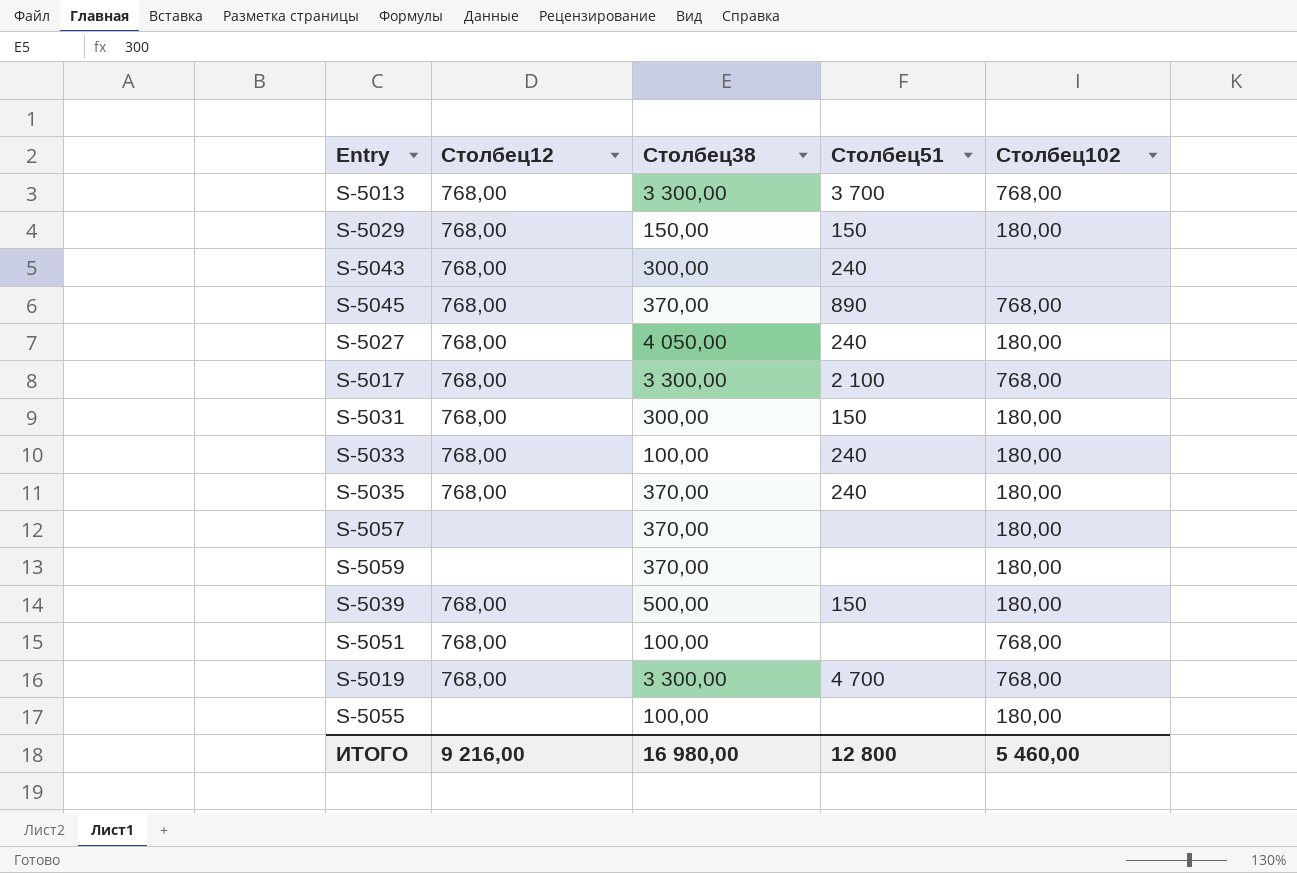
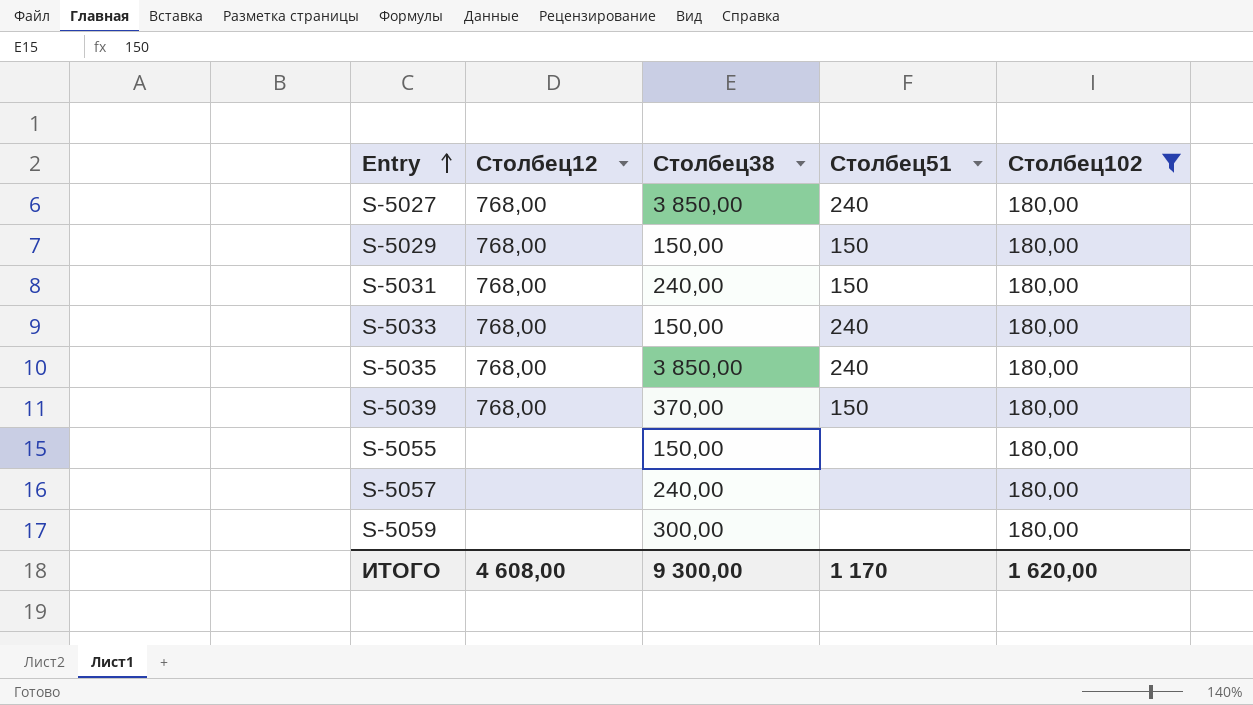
filter: none -> Столбец102 = 180,00
row order: none -> Entry ascending
S-5027 | Столбец38: 4 050,00 -> 3 850,00
S-5031 | Столбец38: 300,00 -> 240,00
S-5033 | Столбец38: 100,00 -> 150,00
S-5035 | Столбец38: 370,00 -> 3 850,00
S-5039 | Столбец38: 500,00 -> 370,00
S-5055 | Столбец38: 100,00 -> 150,00
S-5057 | Столбец38: 370,00 -> 240,00
S-5059 | Столбец38: 370,00 -> 300,00
ИТОГО | Столбец12: 9 216,00 -> 4 608,00
ИТОГО | Столбец38: 16 980,00 -> 9 300,00
ИТОГО | Столбец51: 12 800 -> 1 170
ИТОГО | Столбец102: 5 460,00 -> 1 620,00

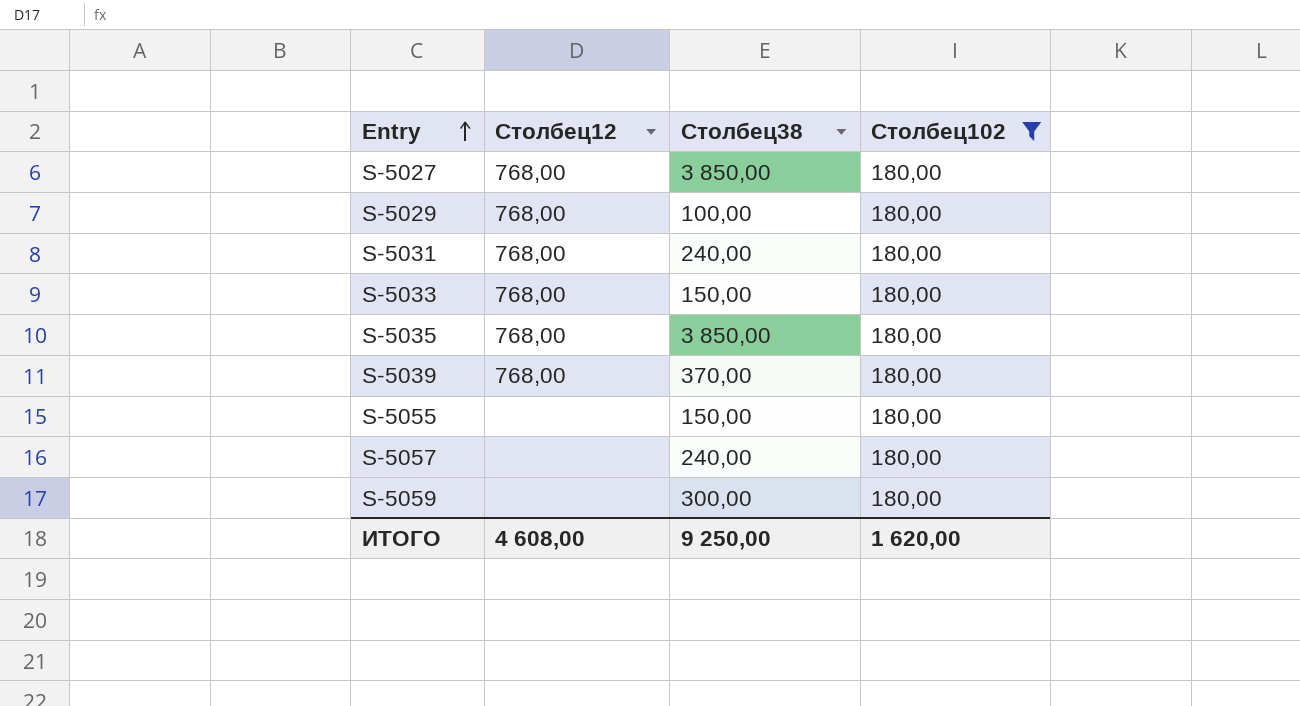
column Столбец51 | position: 4 -> none
S-5029 | Столбец38: 150,00 -> 100,00
ИТОГО | Столбец38: 9 300,00 -> 9 250,00

